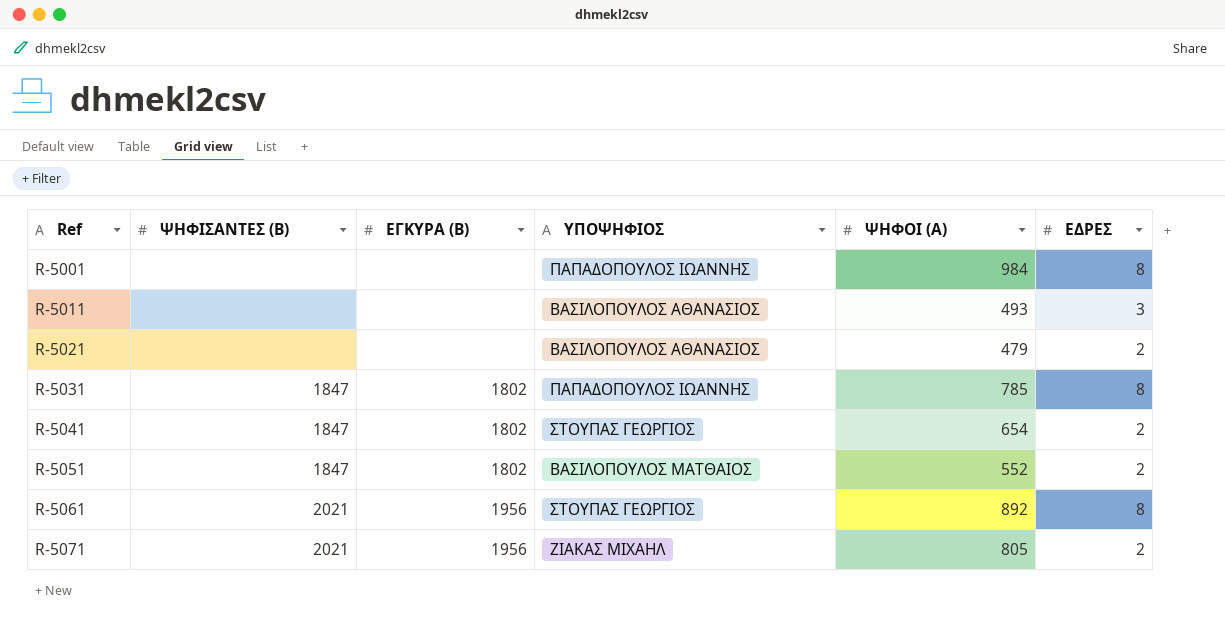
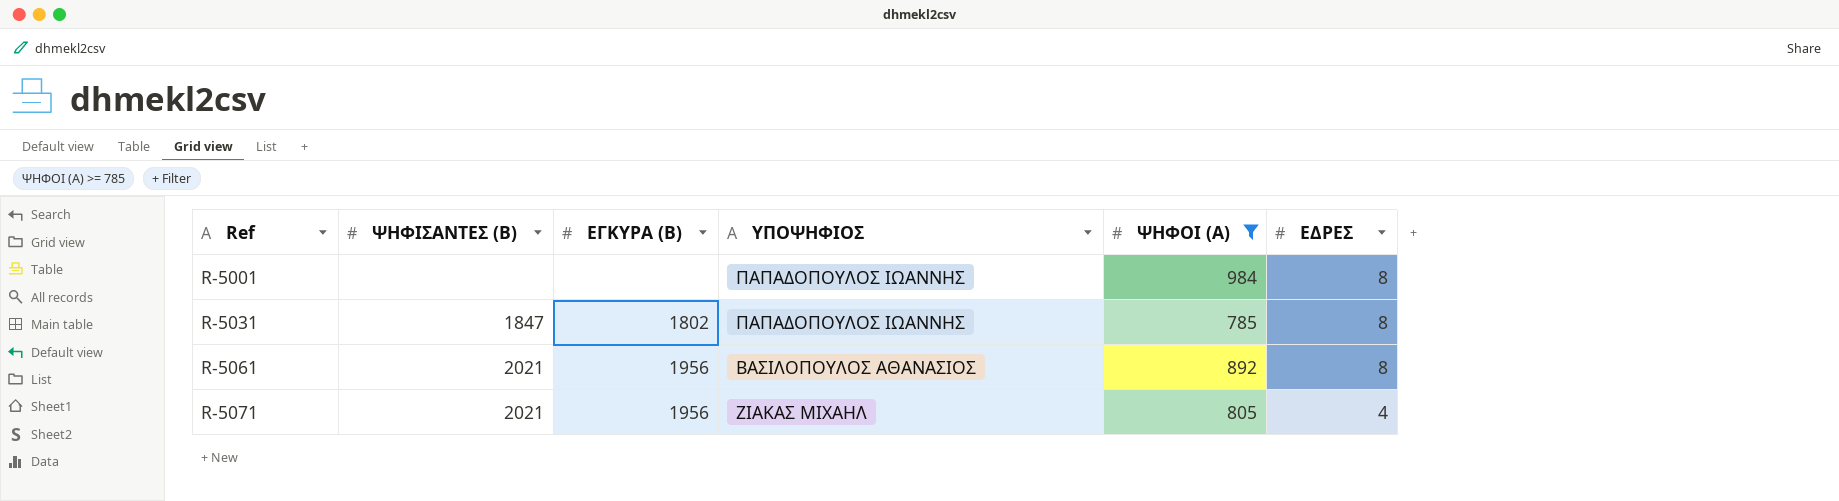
filter: none -> ΨΗΦΟΙ (Α) >= 785
R-5061 | ΥΠΟΨΗΦΙΟΣ: ΣΤΟΥΠΑΣ ΓΕΩΡΓΙΟΣ -> ΒΑΣΙΛΟΠΟΥΛΟΣ ΑΘΑΝΑΣΙΟΣ
R-5071 | ΕΔΡΕΣ: 2 -> 4

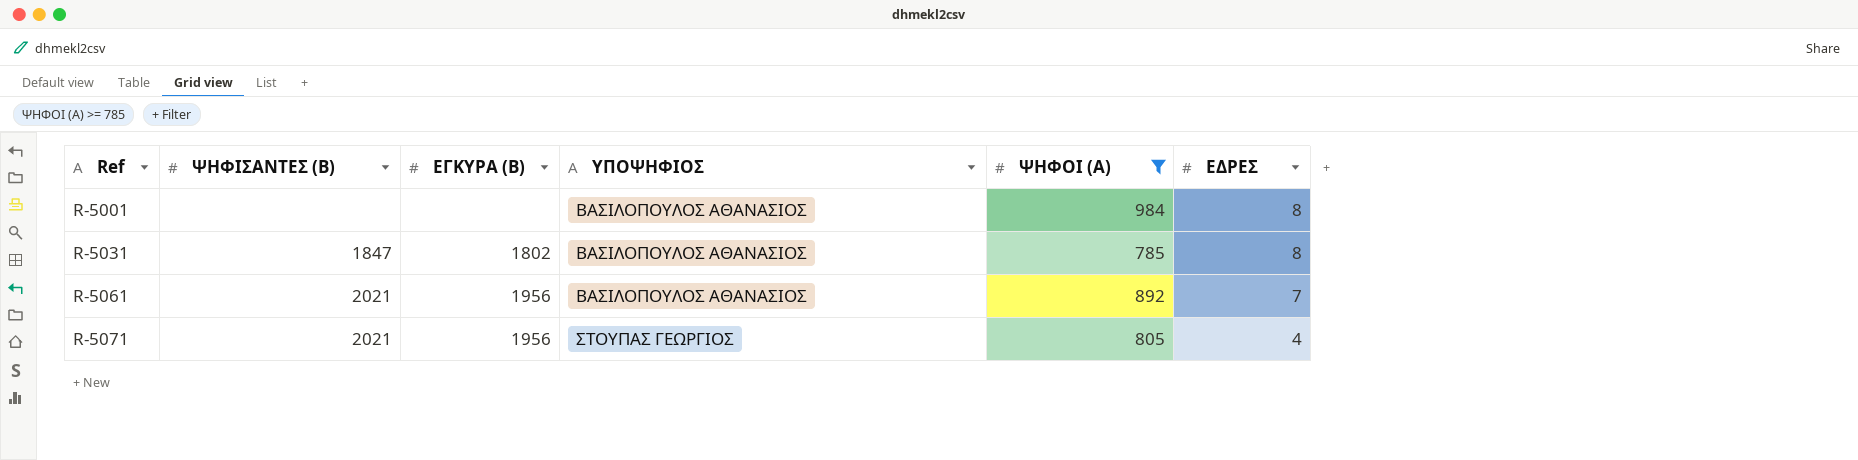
R-5001 | ΥΠΟΨΗΦΙΟΣ: ΠΑΠΑΔΟΠΟΥΛΟΣ ΙΩΑΝΝΗΣ -> ΒΑΣΙΛΟΠΟΥΛΟΣ ΑΘΑΝΑΣΙΟΣ
R-5031 | ΥΠΟΨΗΦΙΟΣ: ΠΑΠΑΔΟΠΟΥΛΟΣ ΙΩΑΝΝΗΣ -> ΒΑΣΙΛΟΠΟΥΛΟΣ ΑΘΑΝΑΣΙΟΣ
R-5061 | ΕΔΡΕΣ: 8 -> 7
R-5071 | ΥΠΟΨΗΦΙΟΣ: ΖΙΑΚΑΣ ΜΙΧΑΗΛ -> ΣΤΟΥΠΑΣ ΓΕΩΡΓΙΟΣ

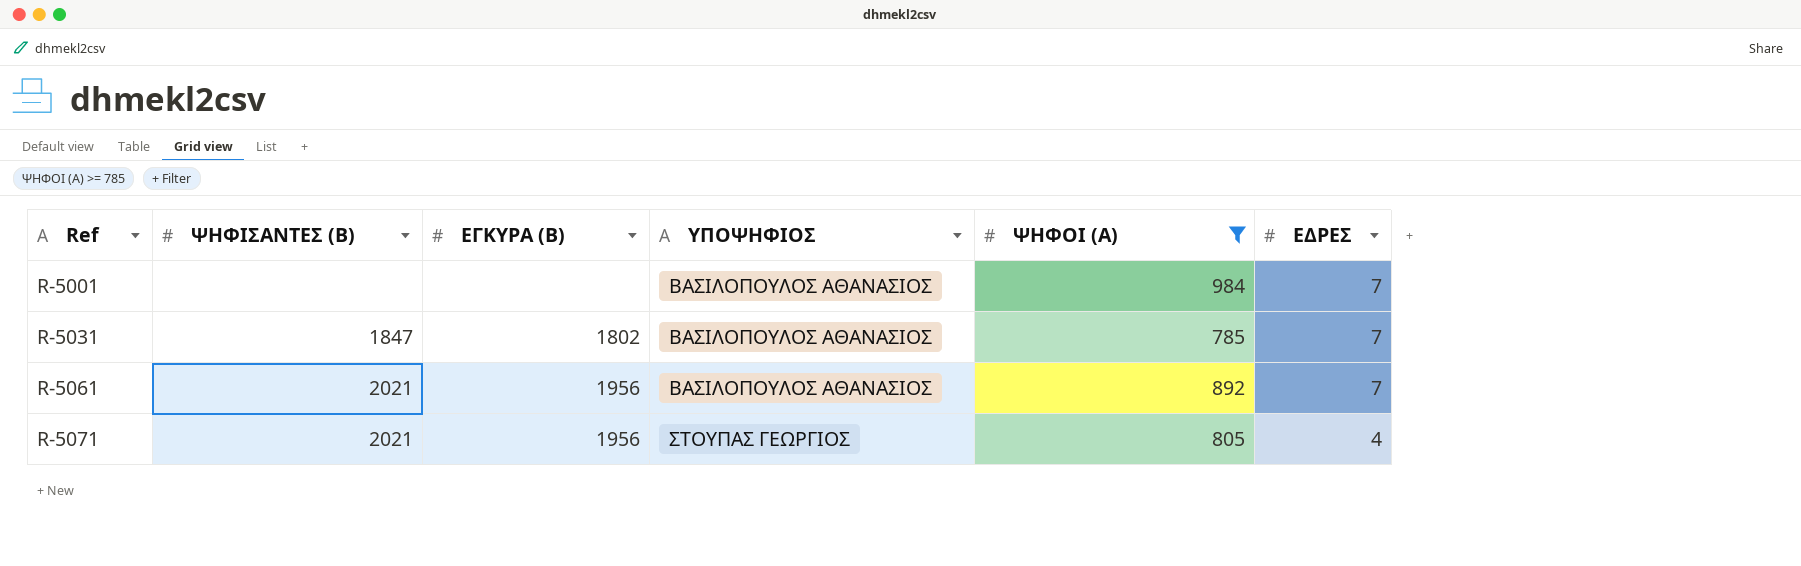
R-5001 | ΕΔΡΕΣ: 8 -> 7
R-5031 | ΕΔΡΕΣ: 8 -> 7

